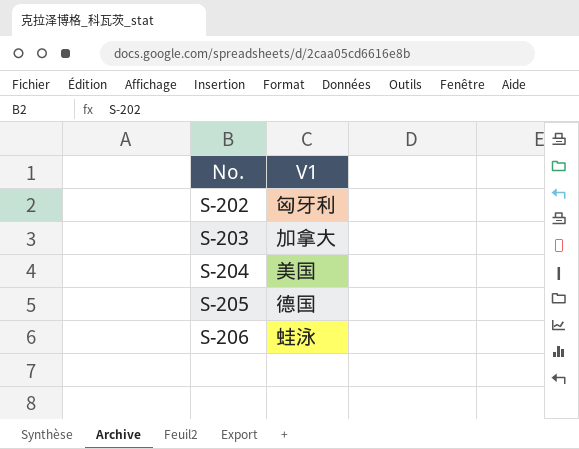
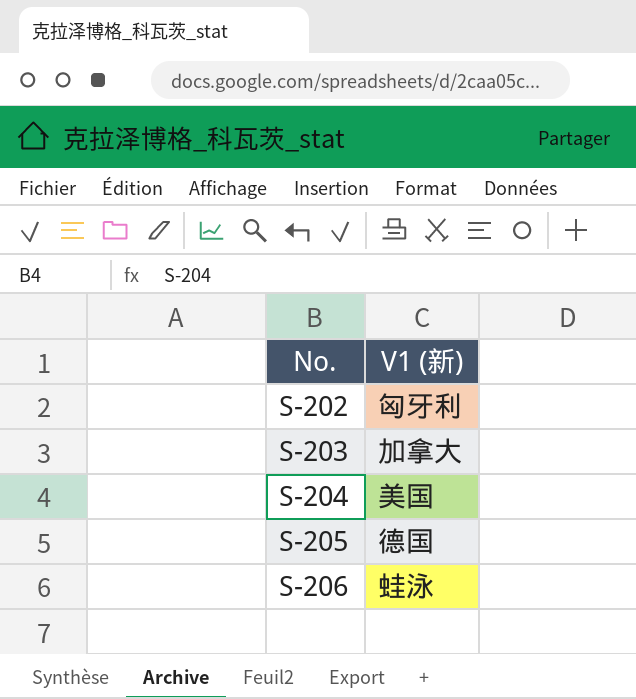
column name: V1 -> V1 (新)

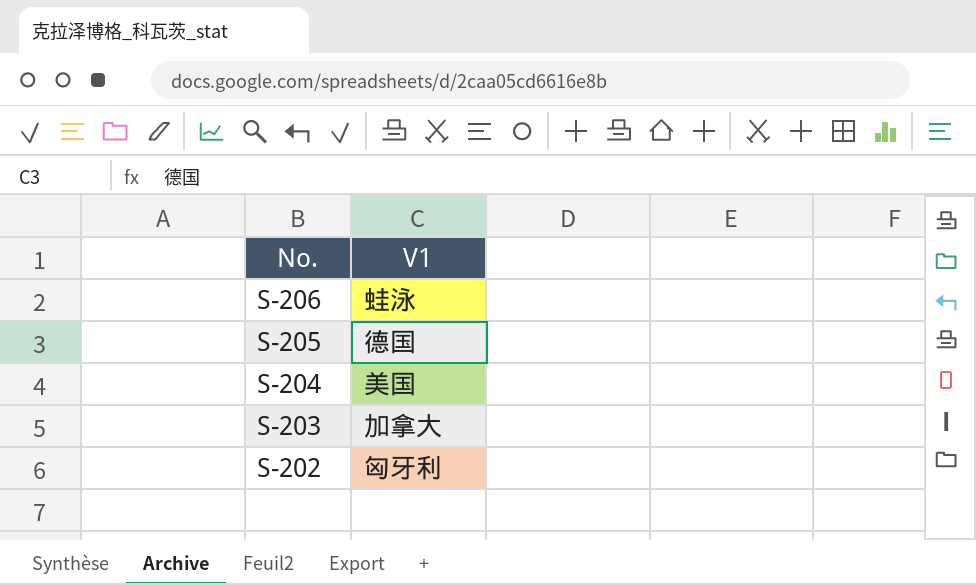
row order: No. ascending -> No. descending
column name: V1 (新) -> V1

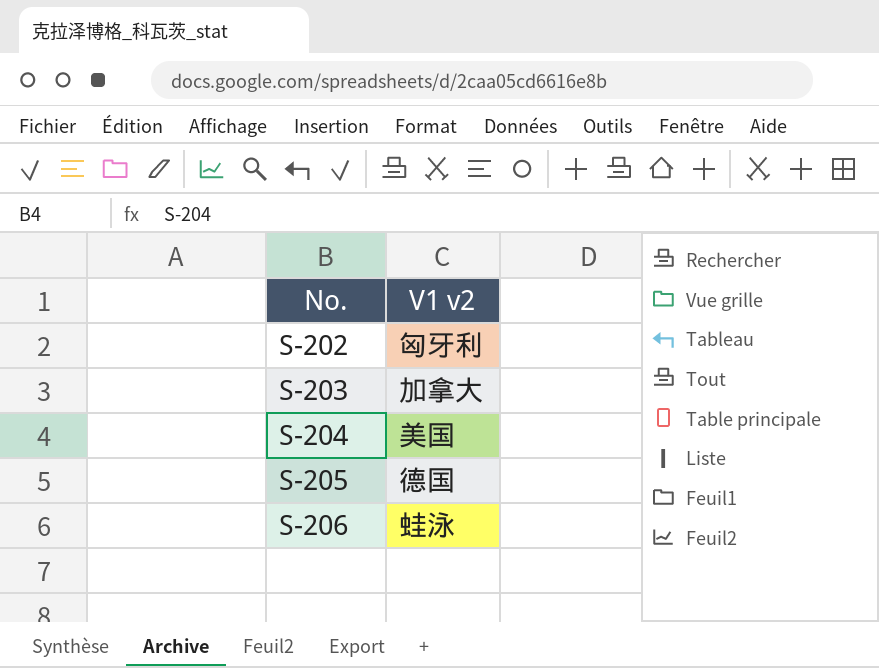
row order: No. descending -> No. ascending
column name: V1 -> V1 v2

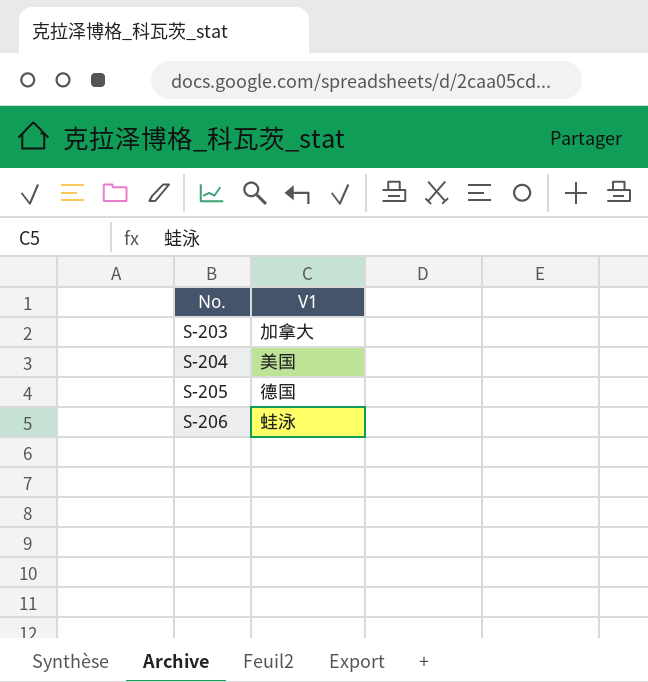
column name: V1 v2 -> V1
row S-202: 匈牙利 -> none

